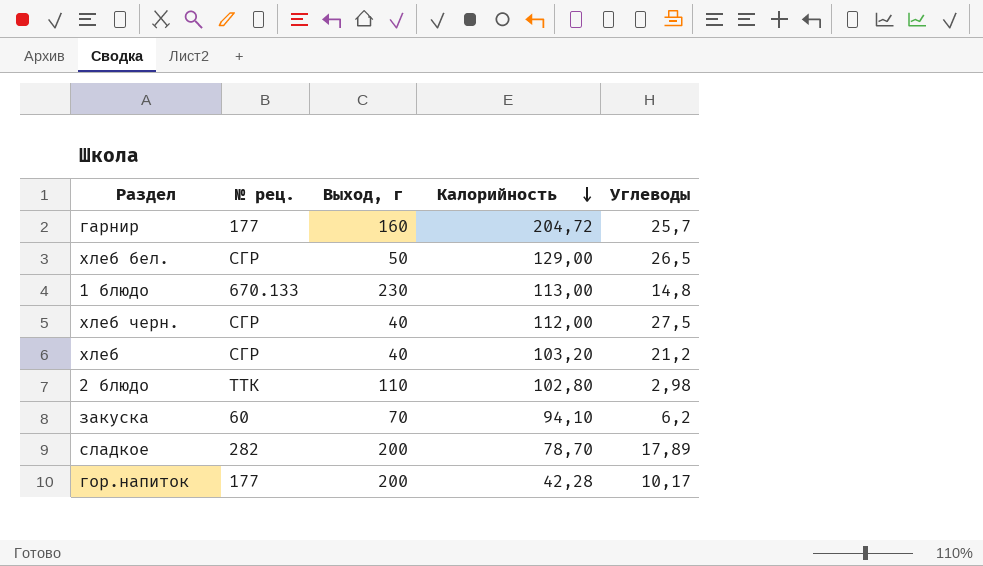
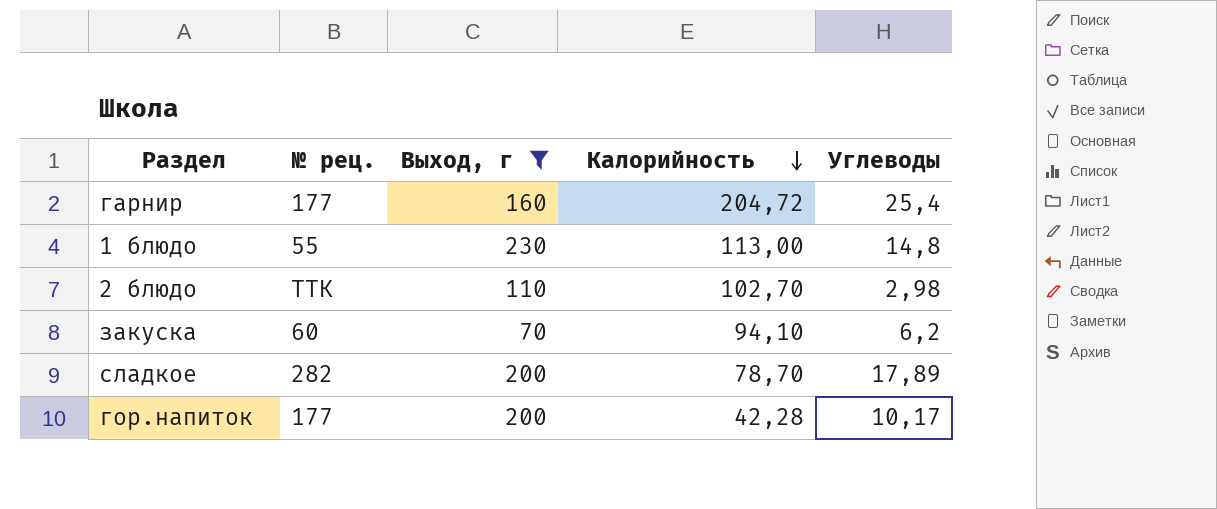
filter: none -> Выход, г >= 70
гарнир | Углеводы: 25,7 -> 25,4
1 блюдо | № рец.: 670.133 -> 55
2 блюдо | Калорийность: 102,80 -> 102,70

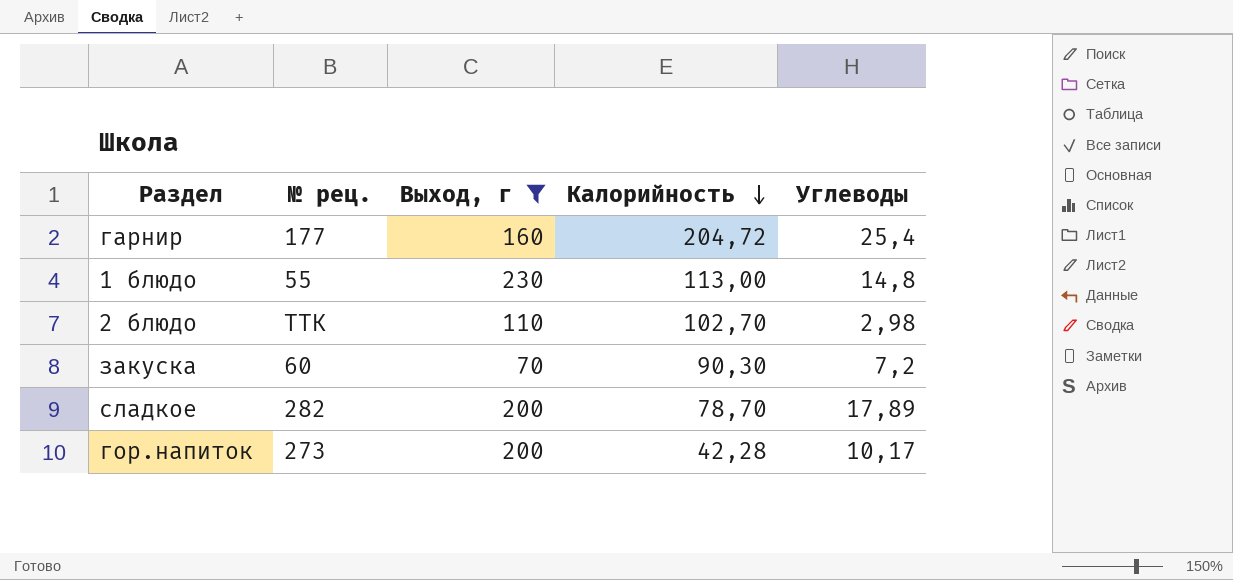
закуска | Калорийность: 94,10 -> 90,30
закуска | Углеводы: 6,2 -> 7,2
гор.напиток | № рец.: 177 -> 273

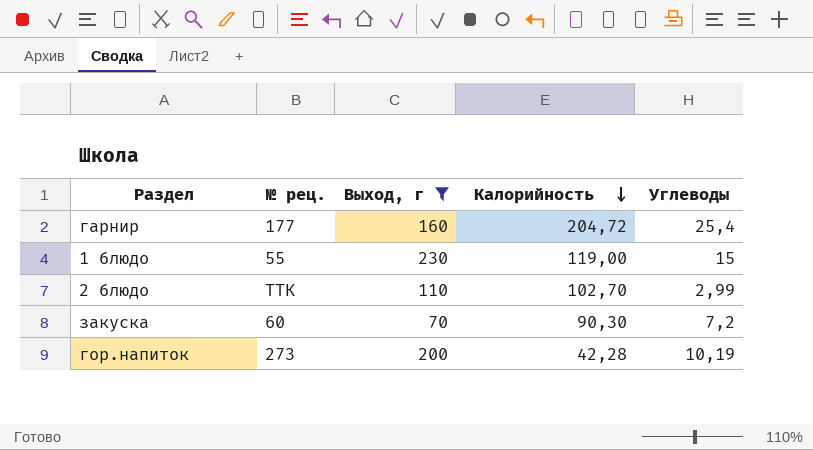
row сладкое: 282 | 200 | 78,70 | 17,89 -> none
1 блюдо | Калорийность: 113,00 -> 119,00
1 блюдо | Углеводы: 14,8 -> 15
2 блюдо | Углеводы: 2,98 -> 2,99
гор.напиток | Углеводы: 10,17 -> 10,19

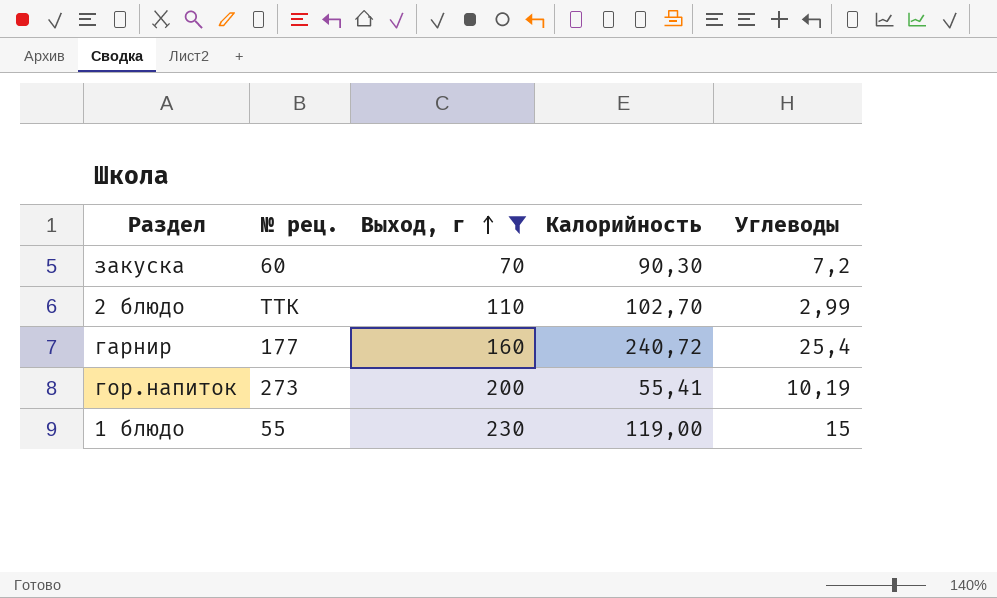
row order: Калорийность descending -> Выход, г ascending
гарнир | Калорийность: 204,72 -> 240,72
гор.напиток | Калорийность: 42,28 -> 55,41

